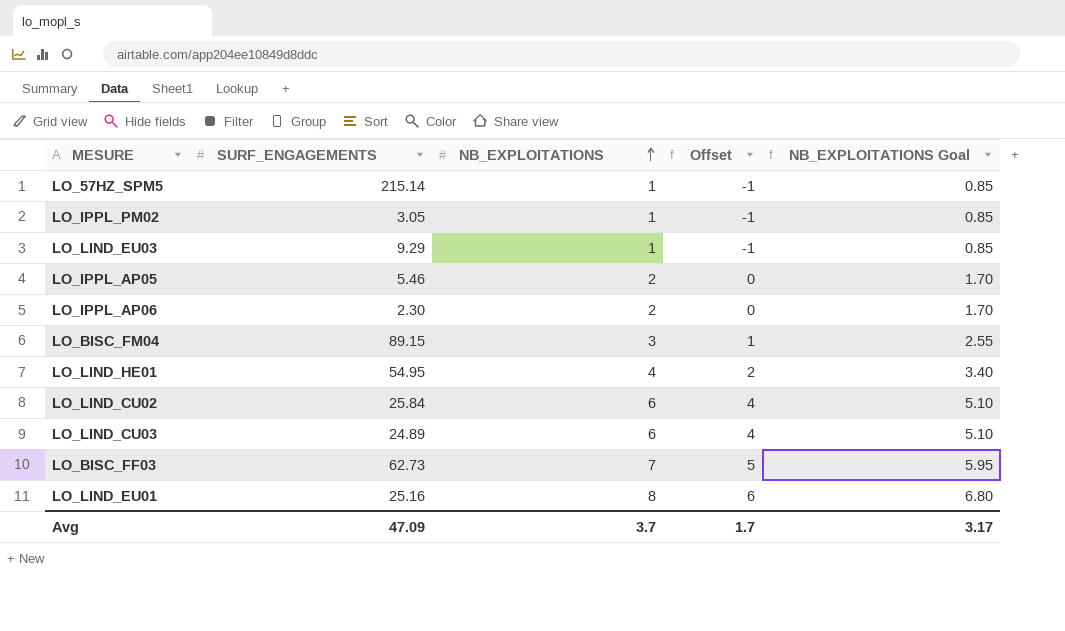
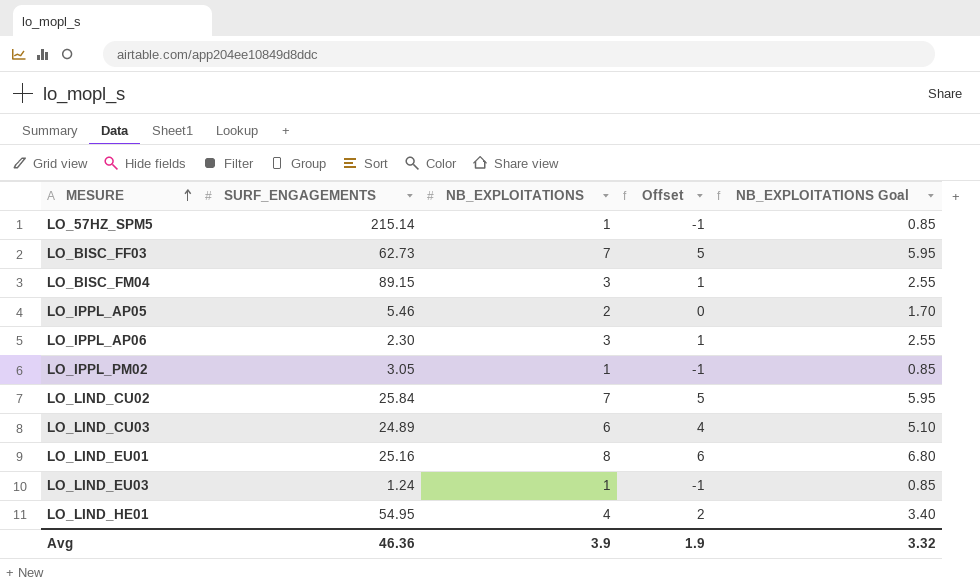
row order: NB_EXPLOITATIONS ascending -> MESURE ascending
LO_IPPL_AP06 | NB_EXPLOITATIONS: 2 -> 3
LO_IPPL_AP06 | Offset: 0 -> 1
LO_IPPL_AP06 | NB_EXPLOITATIONS Goal: 1.70 -> 2.55
LO_LIND_CU02 | NB_EXPLOITATIONS: 6 -> 7
LO_LIND_CU02 | Offset: 4 -> 5
LO_LIND_CU02 | NB_EXPLOITATIONS Goal: 5.10 -> 5.95
LO_LIND_EU03 | SURF_ENGAGEMENTS: 9.29 -> 1.24
Avg | SURF_ENGAGEMENTS: 47.09 -> 46.36
Avg | NB_EXPLOITATIONS: 3.7 -> 3.9
Avg | Offset: 1.7 -> 1.9
Avg | NB_EXPLOITATIONS Goal: 3.17 -> 3.32

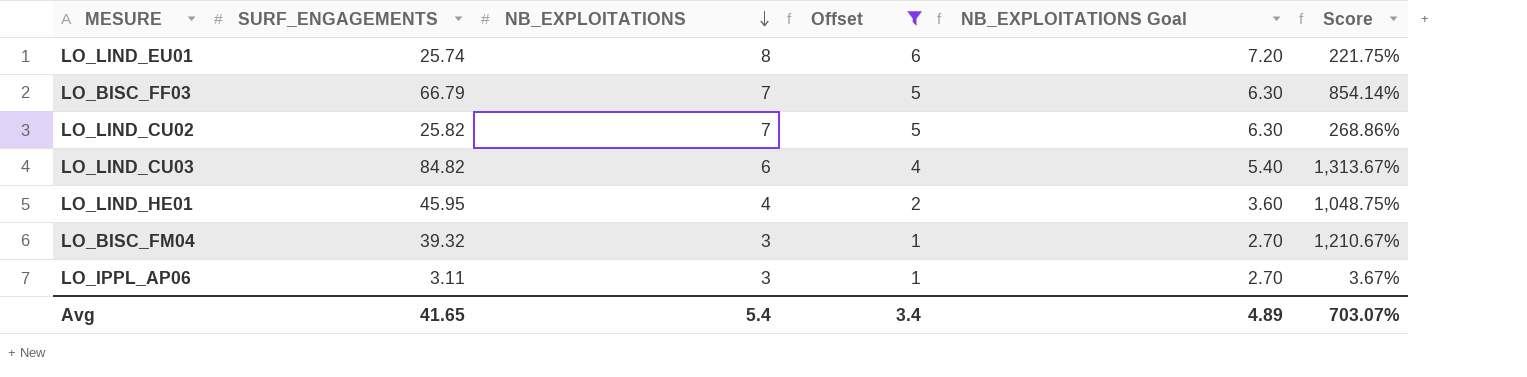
filter: none -> Offset >= 1
row order: MESURE ascending -> NB_EXPLOITATIONS descending
column NB_EXPLOITATIONS Goal | formula: [NB_EXPLOITATIONS] * 0.85 -> [NB_EXPLOITATIONS] * 0.9
column Score | formula: none -> ([SURF_ENGAGEMENTS] - [NB_EXPLOITATIONS]) / [NB_EXPLOITATIONS]
LO_LIND_EU01 | SURF_ENGAGEMENTS: 25.16 -> 25.74
LO_BISC_FF03 | SURF_ENGAGEMENTS: 62.73 -> 66.79
LO_LIND_CU02 | SURF_ENGAGEMENTS: 25.84 -> 25.82
LO_LIND_CU03 | SURF_ENGAGEMENTS: 24.89 -> 84.82
LO_LIND_HE01 | SURF_ENGAGEMENTS: 54.95 -> 45.95
LO_BISC_FM04 | SURF_ENGAGEMENTS: 89.15 -> 39.32
LO_IPPL_AP06 | SURF_ENGAGEMENTS: 2.30 -> 3.11
Avg | SURF_ENGAGEMENTS: 46.36 -> 41.65
Avg | NB_EXPLOITATIONS: 3.9 -> 5.4
Avg | Offset: 1.9 -> 3.4
Avg | NB_EXPLOITATIONS Goal: 3.32 -> 4.89

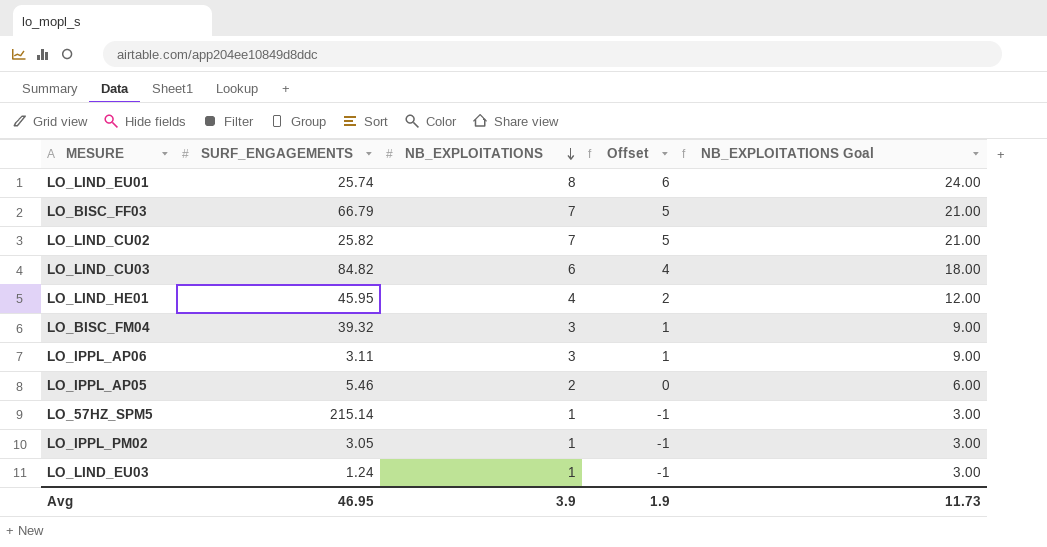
filter: Offset >= 1 -> none
column Score | formula: ([SURF_ENGAGEMENTS] - [NB_EXPLOITATIONS]) / [NB_EXPLOITATIONS] -> none
column NB_EXPLOITATIONS Goal | formula: [NB_EXPLOITATIONS] * 0.9 -> [NB_EXPLOITATIONS] * 3
Avg | SURF_ENGAGEMENTS: 41.65 -> 46.95
Avg | NB_EXPLOITATIONS: 5.4 -> 3.9
Avg | Offset: 3.4 -> 1.9
Avg | NB_EXPLOITATIONS Goal: 4.89 -> 11.73

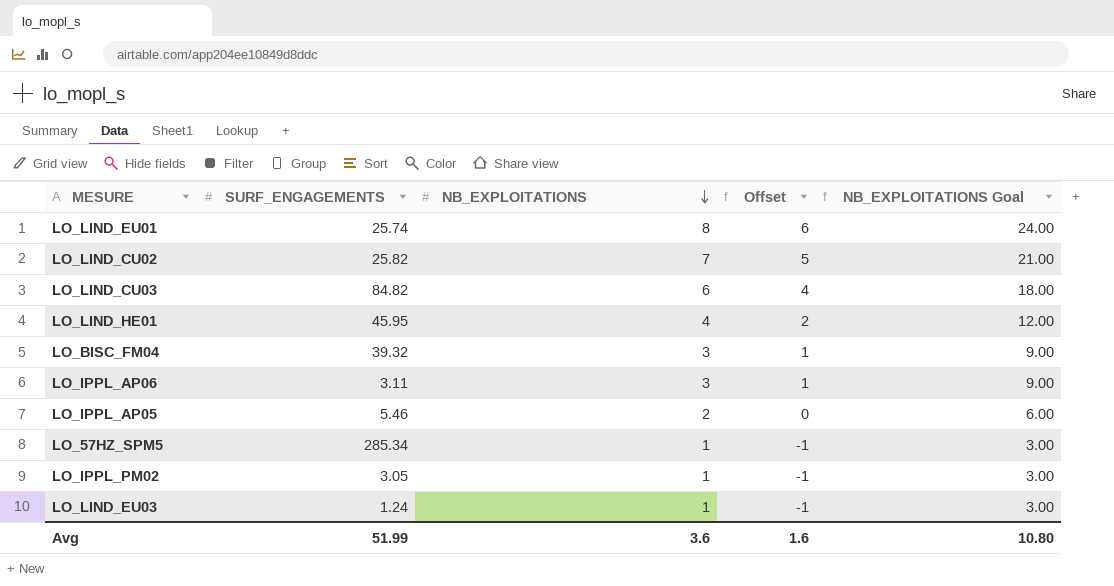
row LO_BISC_FF03: 66.79 | 7 | 5 | 21.00 -> none
LO_57HZ_SPM5 | SURF_ENGAGEMENTS: 215.14 -> 285.34
Avg | SURF_ENGAGEMENTS: 46.95 -> 51.99
Avg | NB_EXPLOITATIONS: 3.9 -> 3.6
Avg | Offset: 1.9 -> 1.6
Avg | NB_EXPLOITATIONS Goal: 11.73 -> 10.80

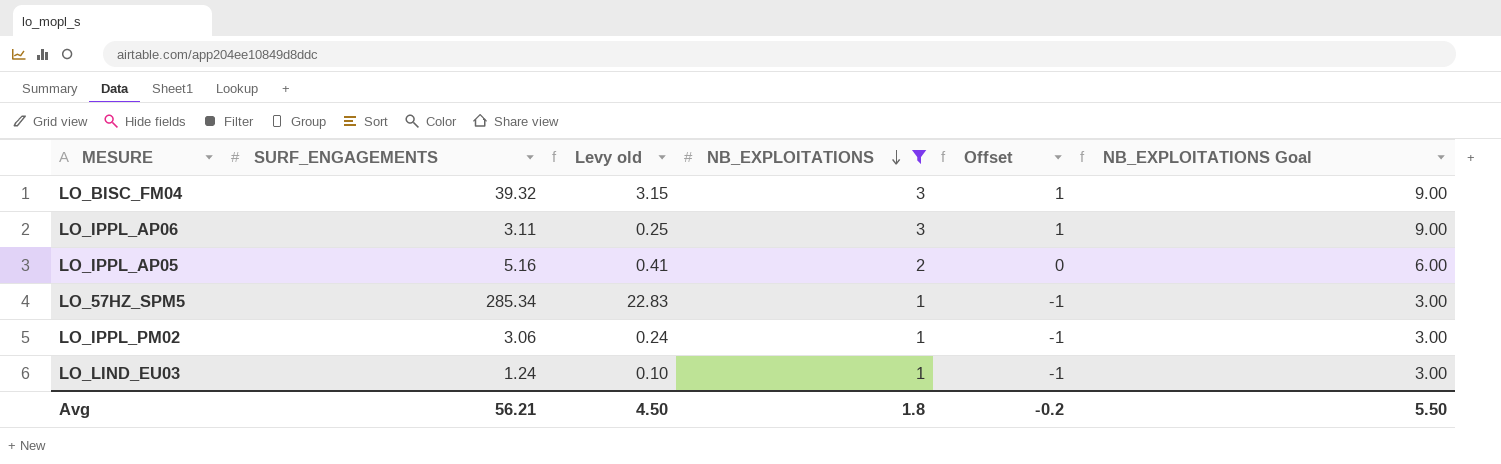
filter: none -> NB_EXPLOITATIONS <= 3
column Levy old | formula: none -> [SURF_ENGAGEMENTS] * 0.08
LO_IPPL_AP05 | SURF_ENGAGEMENTS: 5.46 -> 5.16
LO_IPPL_PM02 | SURF_ENGAGEMENTS: 3.05 -> 3.06
Avg | SURF_ENGAGEMENTS: 51.99 -> 56.21
Avg | NB_EXPLOITATIONS: 3.6 -> 1.8
Avg | Offset: 1.6 -> -0.2
Avg | NB_EXPLOITATIONS Goal: 10.80 -> 5.50

